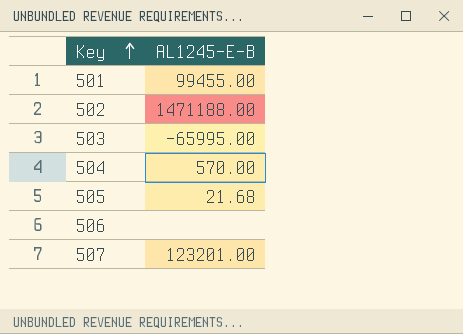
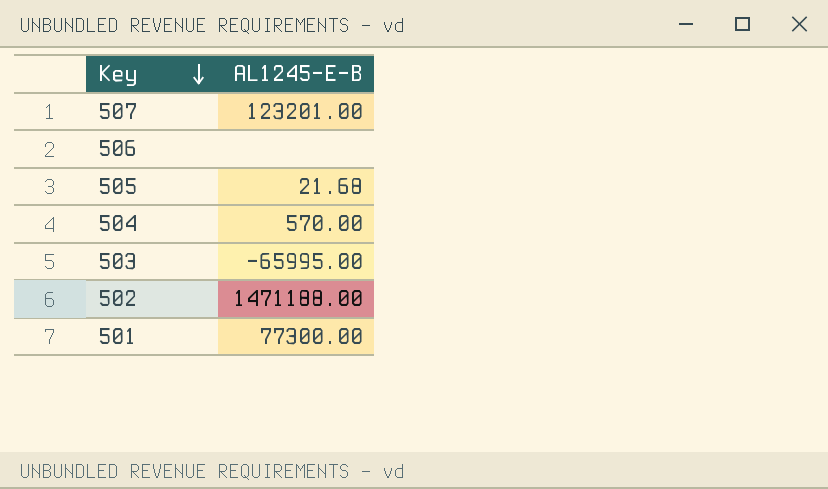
row order: Key ascending -> Key descending
501 | AL1245-E-B: 99455.00 -> 77300.00

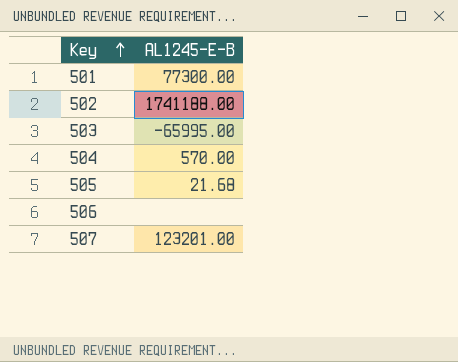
row order: Key descending -> Key ascending
502 | AL1245-E-B: 1471188.00 -> 1741188.00

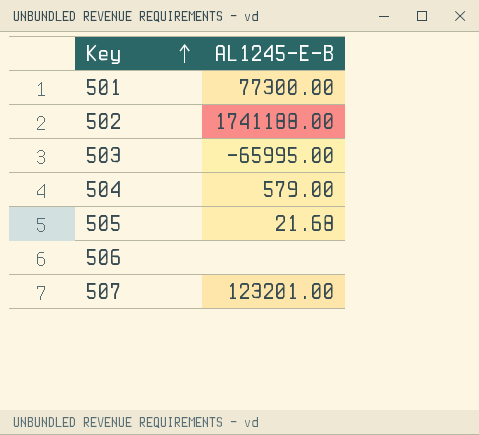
504 | AL1245-E-B: 570.00 -> 579.00

